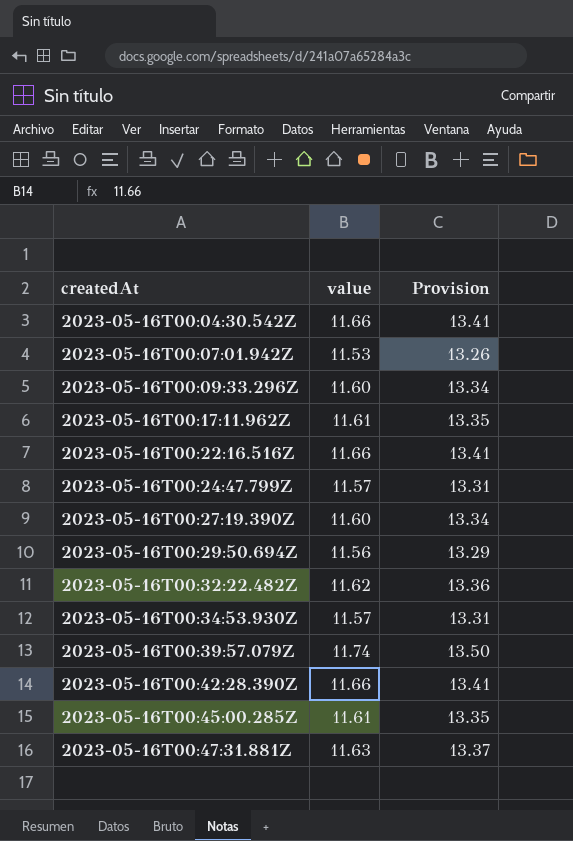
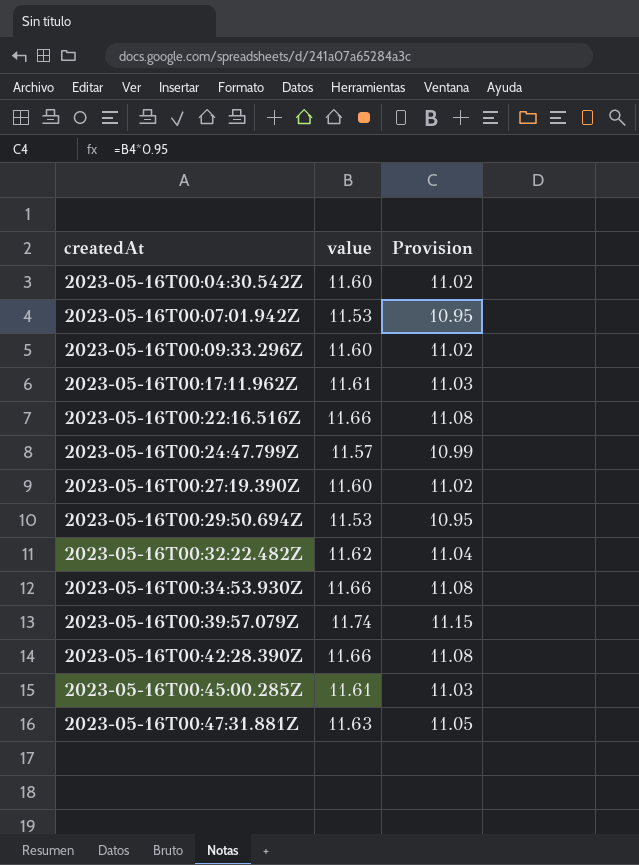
column Provision | formula: [value] * 1.15 -> [value] * 0.95
2023-05-16T00:04:30.542Z | value: 11.66 -> 11.60
2023-05-16T00:29:50.694Z | value: 11.56 -> 11.53
2023-05-16T00:34:53.930Z | value: 11.57 -> 11.66

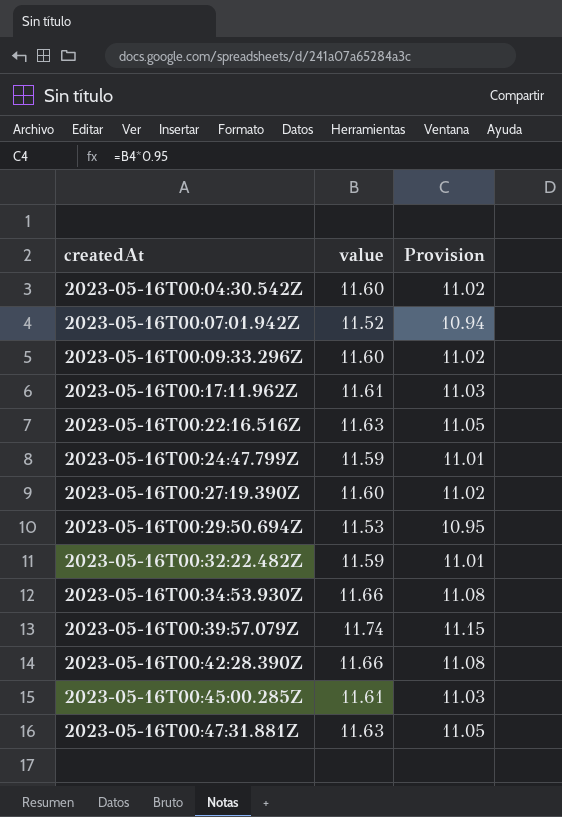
2023-05-16T00:07:01.942Z | value: 11.53 -> 11.52
2023-05-16T00:07:01.942Z | Provision: 10.95 -> 10.94
2023-05-16T00:22:16.516Z | value: 11.66 -> 11.63
2023-05-16T00:22:16.516Z | Provision: 11.08 -> 11.05
2023-05-16T00:24:47.799Z | value: 11.57 -> 11.59
2023-05-16T00:24:47.799Z | Provision: 10.99 -> 11.01
2023-05-16T00:32:22.482Z | value: 11.62 -> 11.59
2023-05-16T00:32:22.482Z | Provision: 11.04 -> 11.01

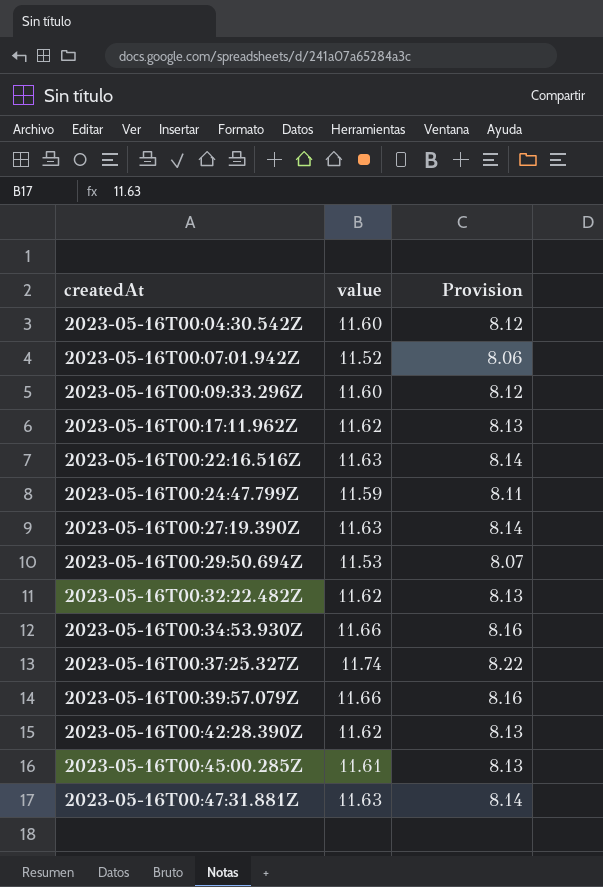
column Provision | formula: [value] * 0.95 -> [value] * 0.7
2023-05-16T00:17:11.962Z | value: 11.61 -> 11.62
2023-05-16T00:27:19.390Z | value: 11.60 -> 11.63
2023-05-16T00:32:22.482Z | value: 11.59 -> 11.62
row 2023-05-16T00:37:25.327Z: none -> 11.74 | 8.22
2023-05-16T00:39:57.079Z | value: 11.74 -> 11.66
2023-05-16T00:42:28.390Z | value: 11.66 -> 11.62

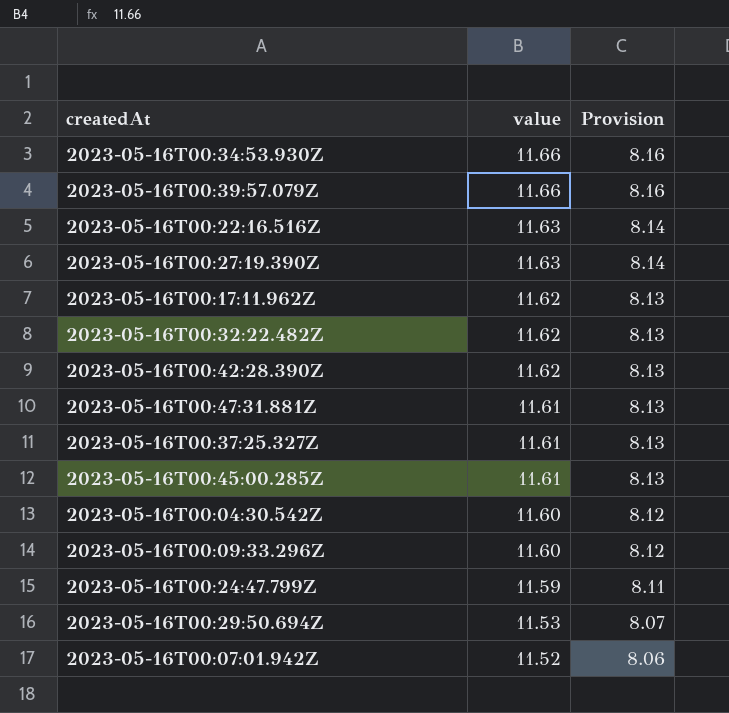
row order: createdAt ascending -> value descending
2023-05-16T00:47:31.881Z | value: 11.63 -> 11.61
2023-05-16T00:47:31.881Z | Provision: 8.14 -> 8.13
2023-05-16T00:37:25.327Z | value: 11.74 -> 11.61
2023-05-16T00:37:25.327Z | Provision: 8.22 -> 8.13

